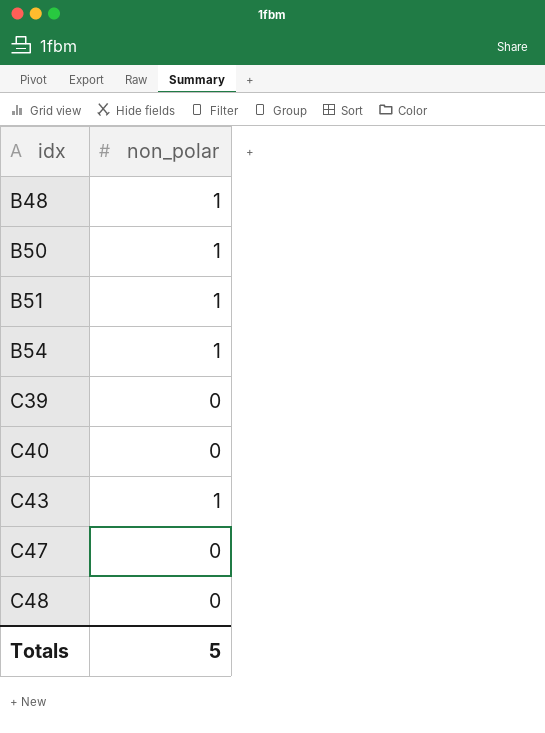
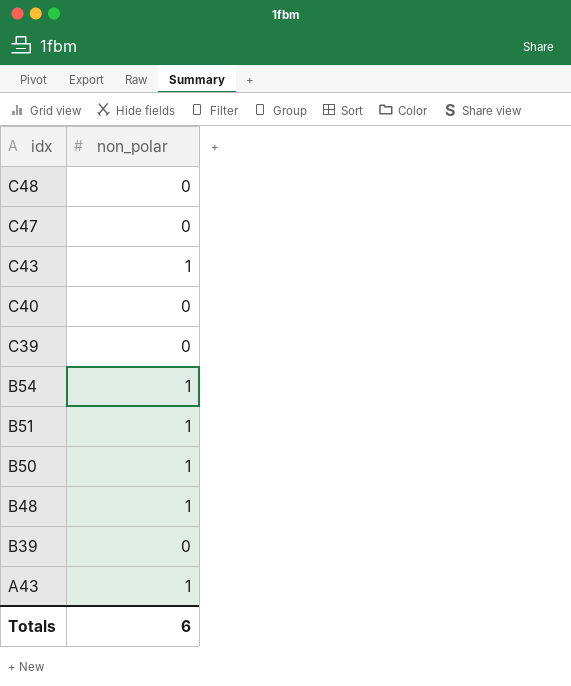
row order: idx ascending -> idx descending
row B39: none -> 0
row A43: none -> 1
Totals | non_polar: 5 -> 6

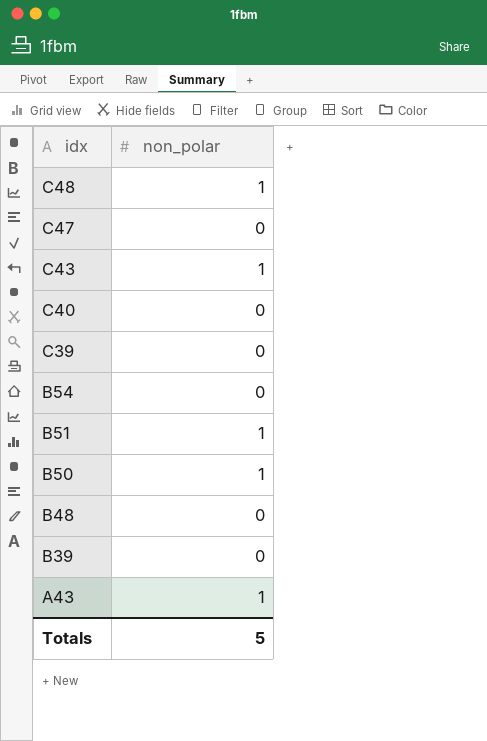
C48 | non_polar: 0 -> 1
B54 | non_polar: 1 -> 0
B48 | non_polar: 1 -> 0
Totals | non_polar: 6 -> 5

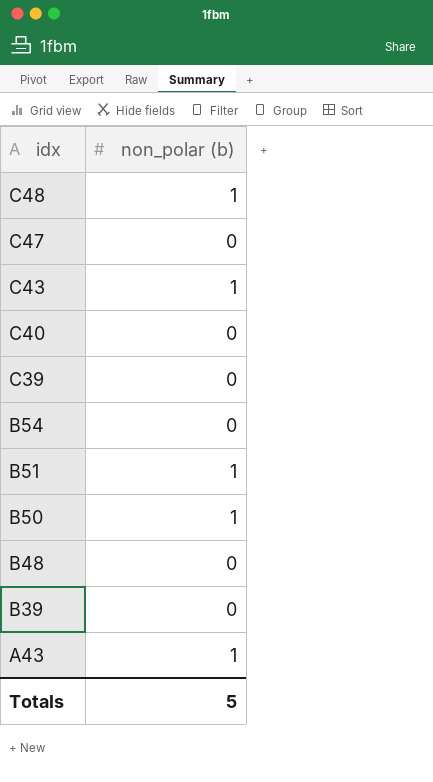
column name: non_polar -> non_polar (b)

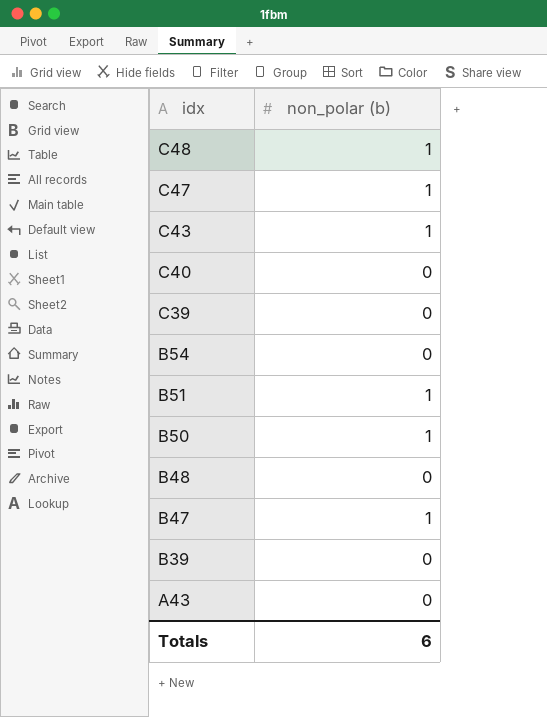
C47 | non_polar (b): 0 -> 1
row B47: none -> 1
A43 | non_polar (b): 1 -> 0
Totals | non_polar (b): 5 -> 6

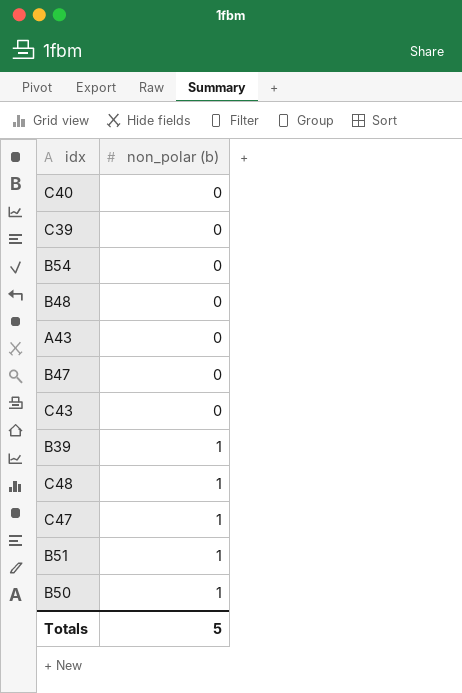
row order: idx descending -> non_polar (b) ascending
B47 | non_polar (b): 1 -> 0
C43 | non_polar (b): 1 -> 0
B39 | non_polar (b): 0 -> 1
Totals | non_polar (b): 6 -> 5

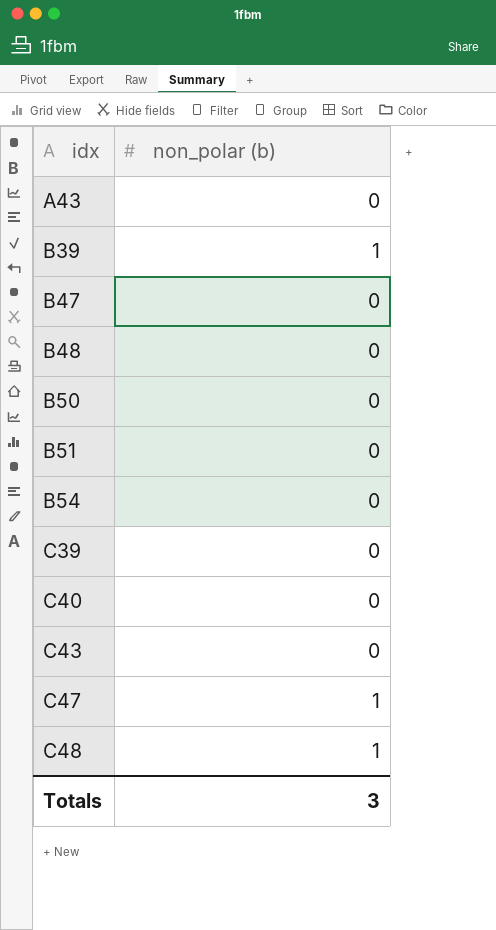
row order: non_polar (b) ascending -> idx ascending
B50 | non_polar (b): 1 -> 0
B51 | non_polar (b): 1 -> 0
Totals | non_polar (b): 5 -> 3

